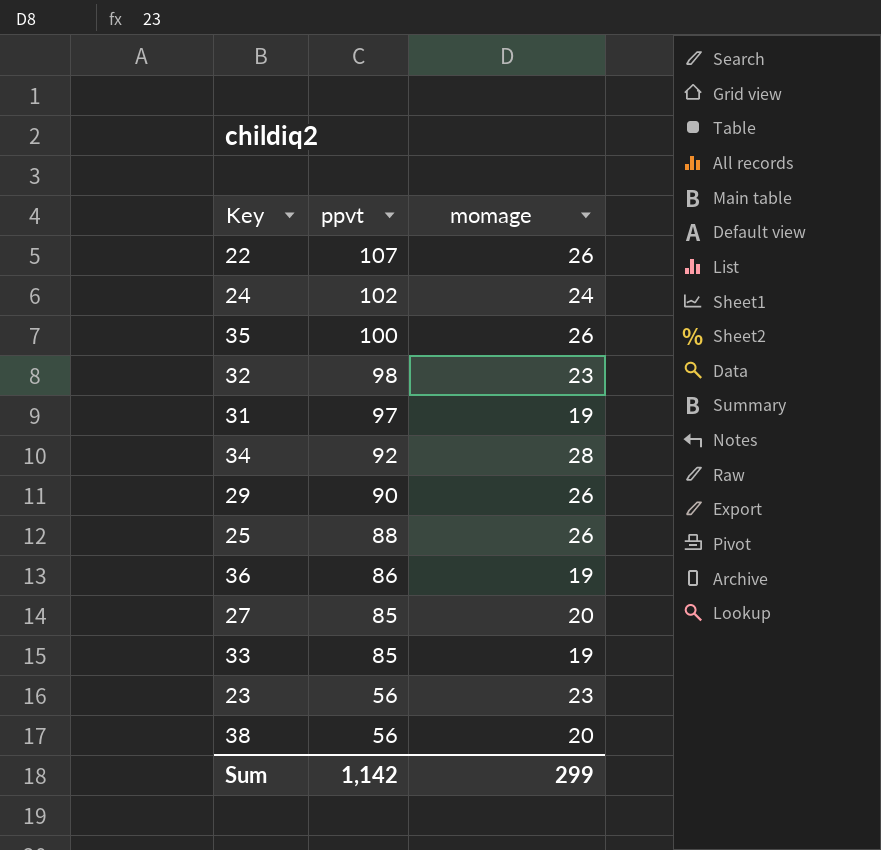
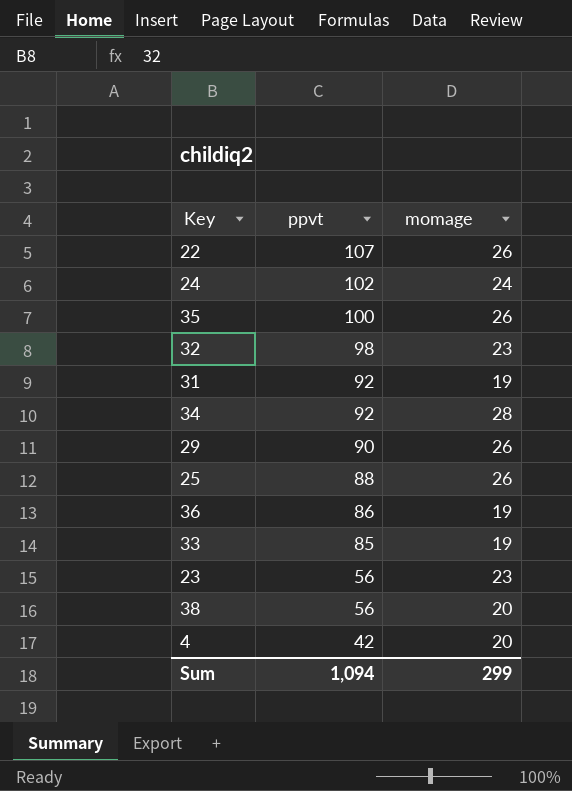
row 27: 85 | 20 -> none
31 | ppvt: 97 -> 92
row 4: none -> 42 | 20
Sum | ppvt: 1,142 -> 1,094

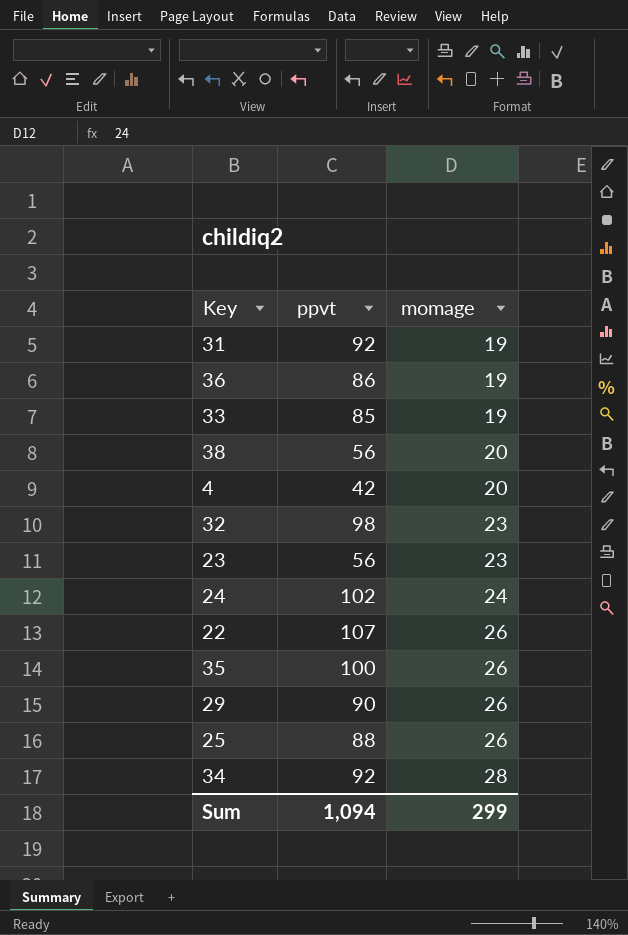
row order: ppvt descending -> momage ascending

